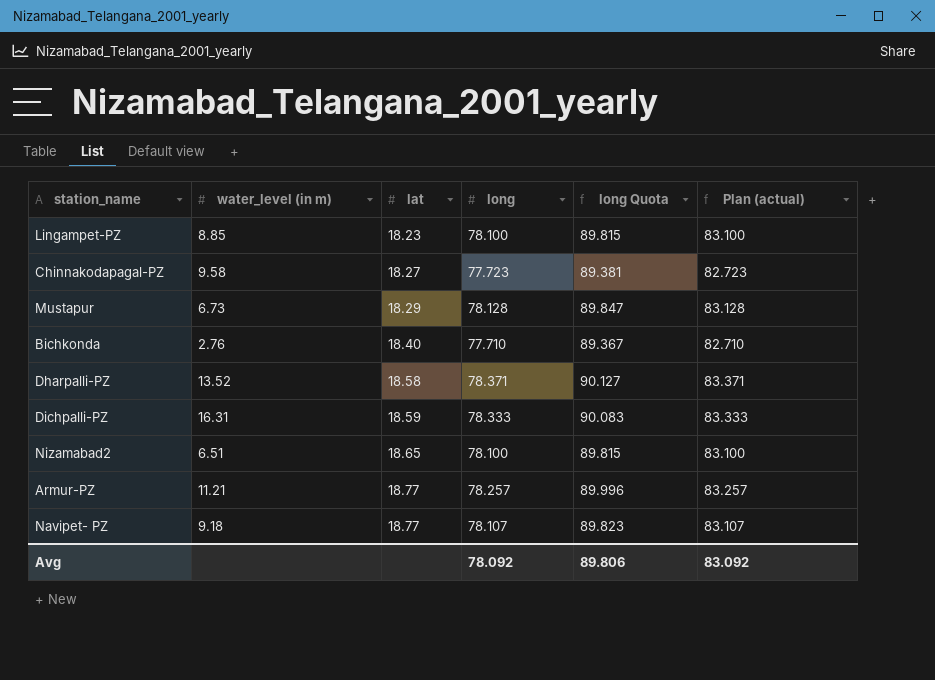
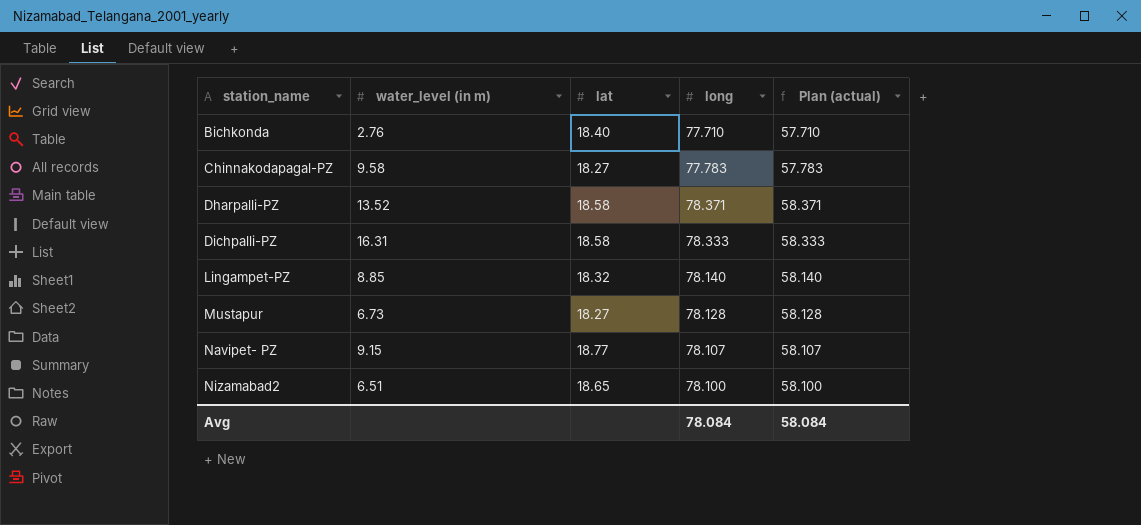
row order: lat ascending -> station_name ascending
column long Quota | formula: [long] * 1.15 -> none
column Plan (actual) | formula: [long] + 5 -> [long] - 20
row Armur-PZ: 11.21 | 18.77 | 78.257 | 89.996 | 83.257 -> none
Chinnakodapagal-PZ | long: 77.723 -> 77.783
Dichpalli-PZ | lat: 18.59 -> 18.58
Lingampet-PZ | lat: 18.23 -> 18.32
Lingampet-PZ | long: 78.100 -> 78.140
Mustapur | lat: 18.29 -> 18.27
Navipet- PZ | water_level (in m): 9.18 -> 9.15
Avg | long: 78.092 -> 78.084
Avg | Plan (actual): 83.092 -> 58.084

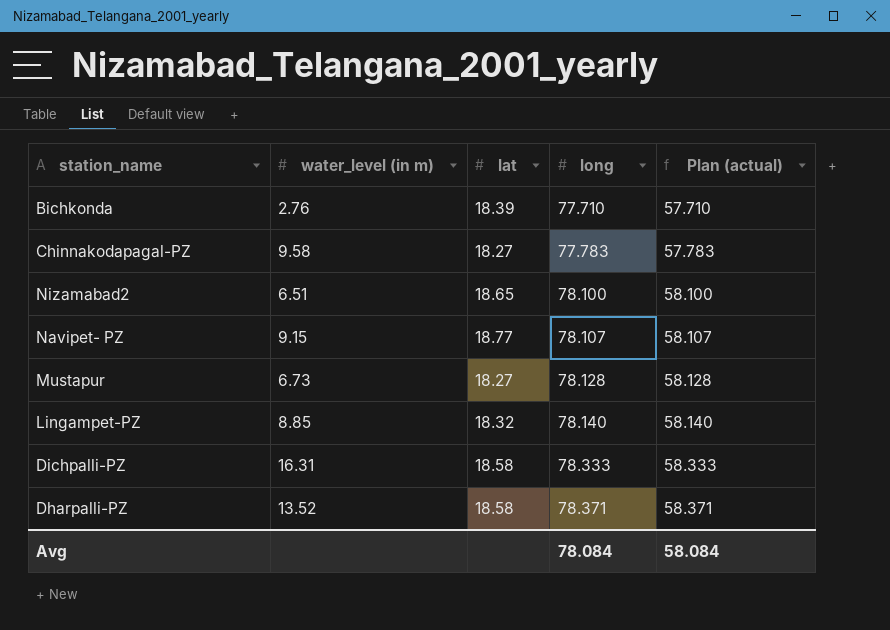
row order: station_name ascending -> long ascending
Bichkonda | lat: 18.40 -> 18.39

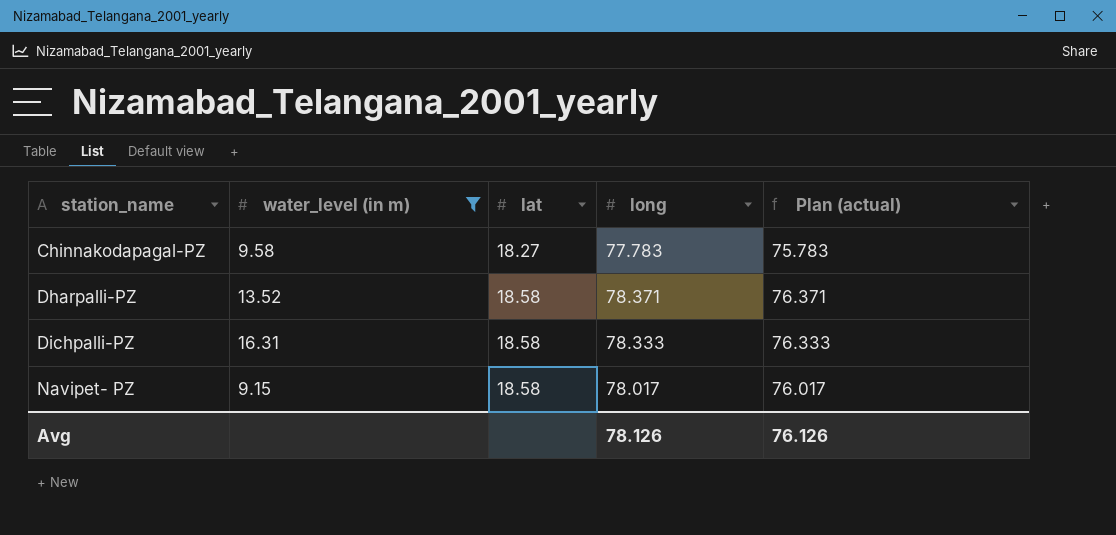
filter: none -> water_level (in m) >= 9.15
row order: long ascending -> station_name ascending
column Plan (actual) | formula: [long] - 20 -> [long] - 2
Navipet- PZ | lat: 18.77 -> 18.58
Navipet- PZ | long: 78.107 -> 78.017
Avg | long: 78.084 -> 78.126
Avg | Plan (actual): 58.084 -> 76.126

